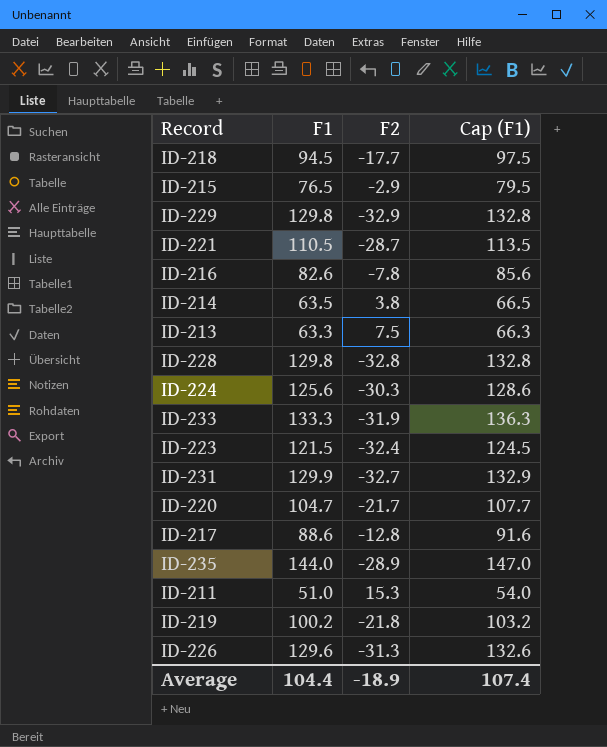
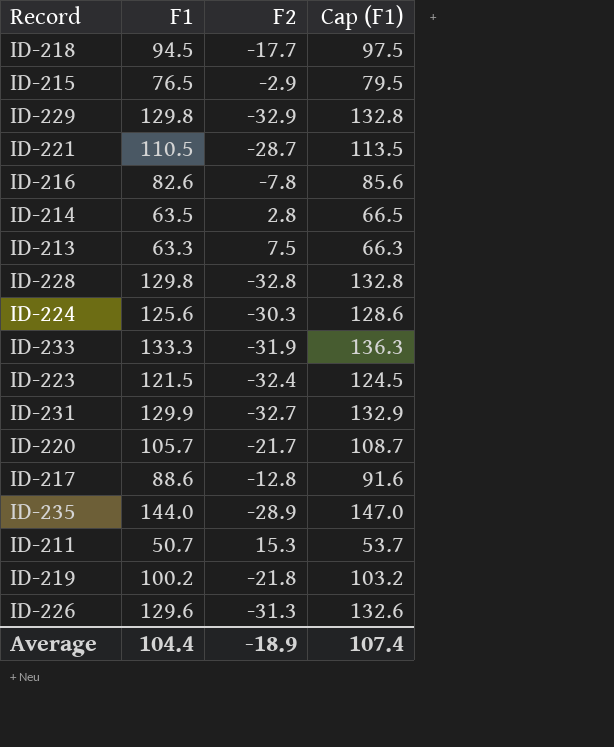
ID-214 | F2: 3.8 -> 2.8
ID-220 | F1: 104.7 -> 105.7
ID-220 | Cap (F1): 107.7 -> 108.7
ID-211 | F1: 51.0 -> 50.7
ID-211 | Cap (F1): 54.0 -> 53.7

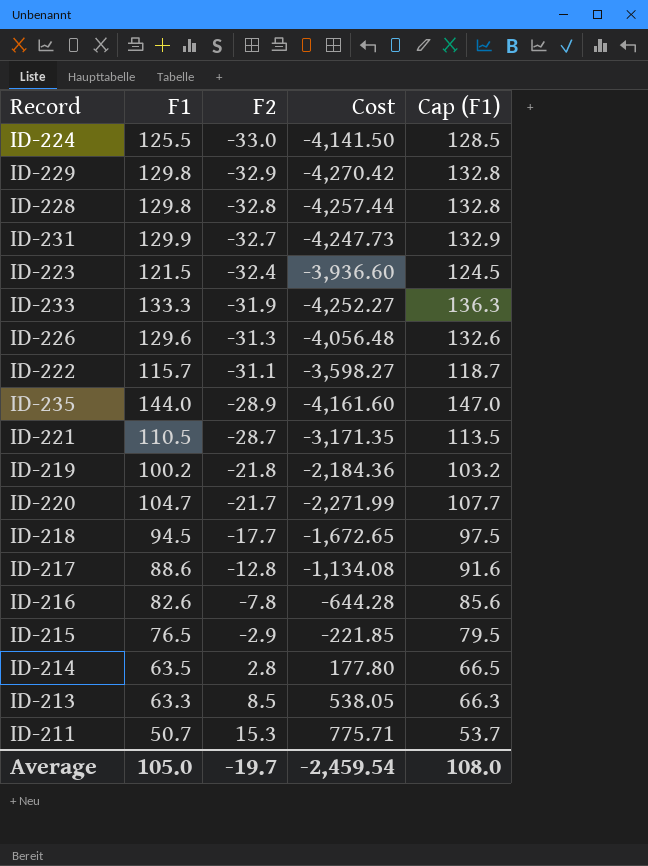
row order: none -> F2 ascending
column Cost | formula: none -> [F1] * [F2]
ID-224 | F1: 125.6 -> 125.5
ID-224 | F2: -30.3 -> -33.0
ID-224 | Cap (F1): 128.6 -> 128.5
row ID-222: none -> 115.7 | -31.1 | -3,598.27 | 118.7
ID-220 | F1: 105.7 -> 104.7
ID-220 | Cap (F1): 108.7 -> 107.7
ID-213 | F2: 7.5 -> 8.5
Average | F1: 104.4 -> 105.0
Average | F2: -18.9 -> -19.7
Average | Cap (F1): 107.4 -> 108.0

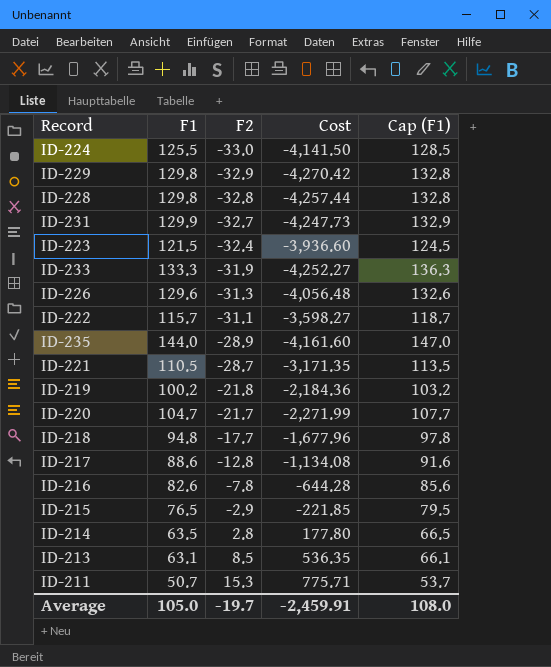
ID-218 | F1: 94.5 -> 94.8
ID-218 | Cost: -1,672.65 -> -1,677.96
ID-218 | Cap (F1): 97.5 -> 97.8
ID-213 | F1: 63.3 -> 63.1
ID-213 | Cost: 538.05 -> 536.35
ID-213 | Cap (F1): 66.3 -> 66.1
Average | Cost: -2,459.54 -> -2,459.91

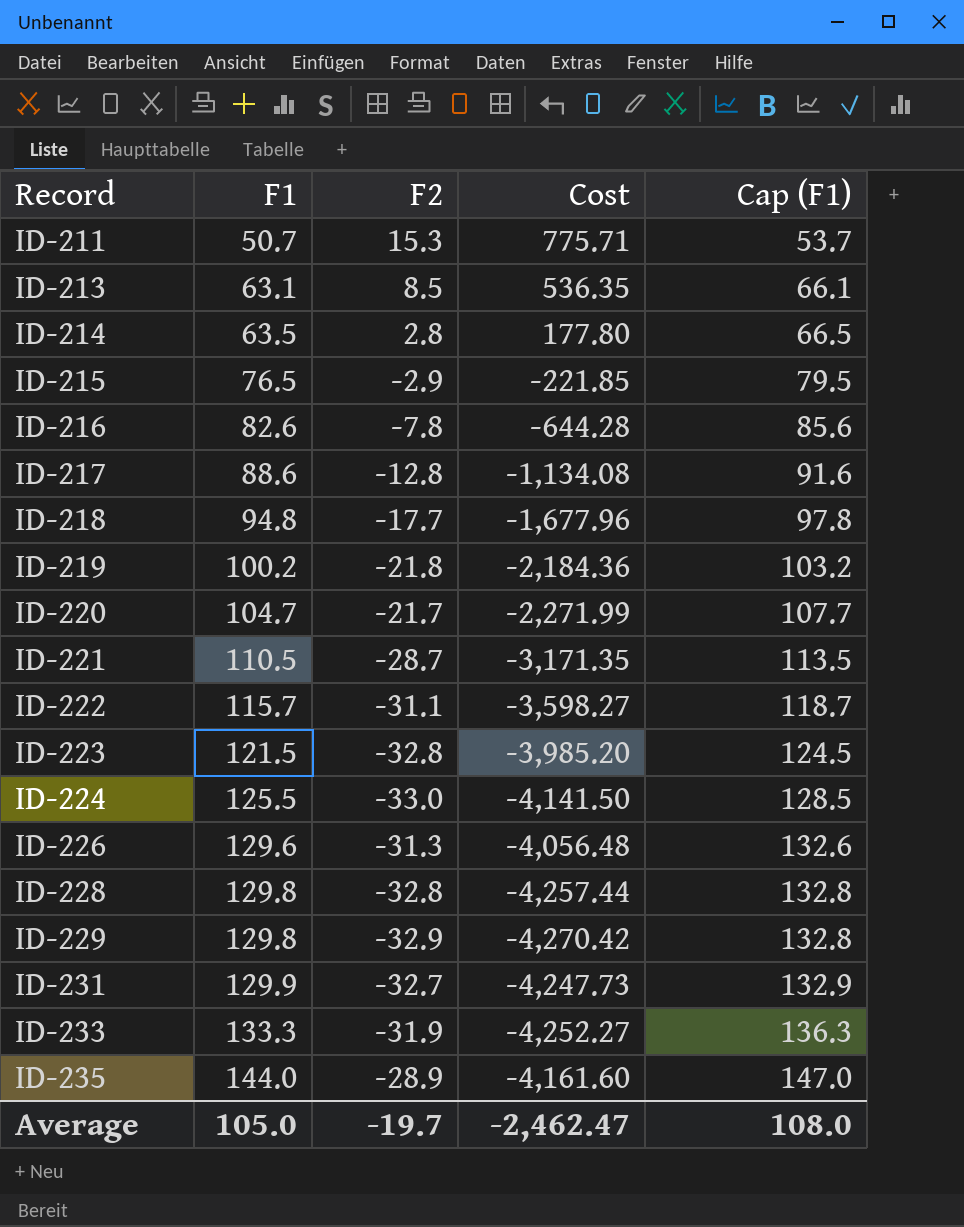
row order: F2 ascending -> Record ascending
ID-223 | F2: -32.4 -> -32.8
ID-223 | Cost: -3,936.60 -> -3,985.20
Average | Cost: -2,459.91 -> -2,462.47

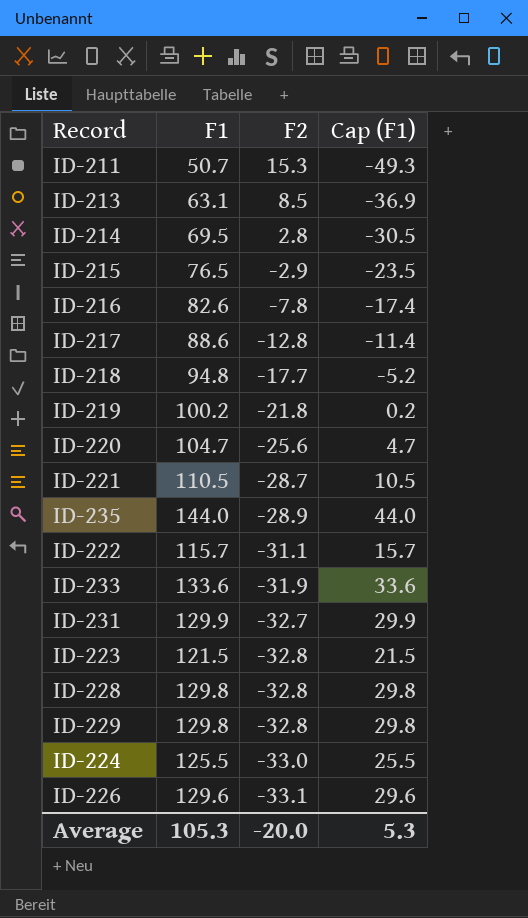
row order: Record ascending -> F2 descending
column Cost | formula: [F1] * [F2] -> none
column Cap (F1) | formula: [F1] + 3 -> [F1] - 100
ID-214 | F1: 63.5 -> 69.5
ID-220 | F2: -21.7 -> -25.6
ID-233 | F1: 133.3 -> 133.6
ID-229 | F2: -32.9 -> -32.8
ID-226 | F2: -31.3 -> -33.1
Average | F1: 105.0 -> 105.3
Average | F2: -19.7 -> -20.0
Average | Cap (F1): 108.0 -> 5.3

